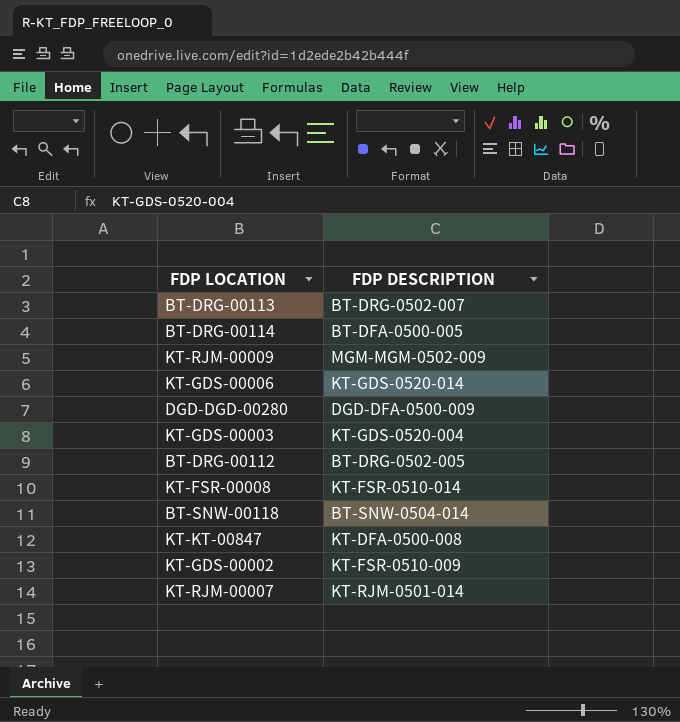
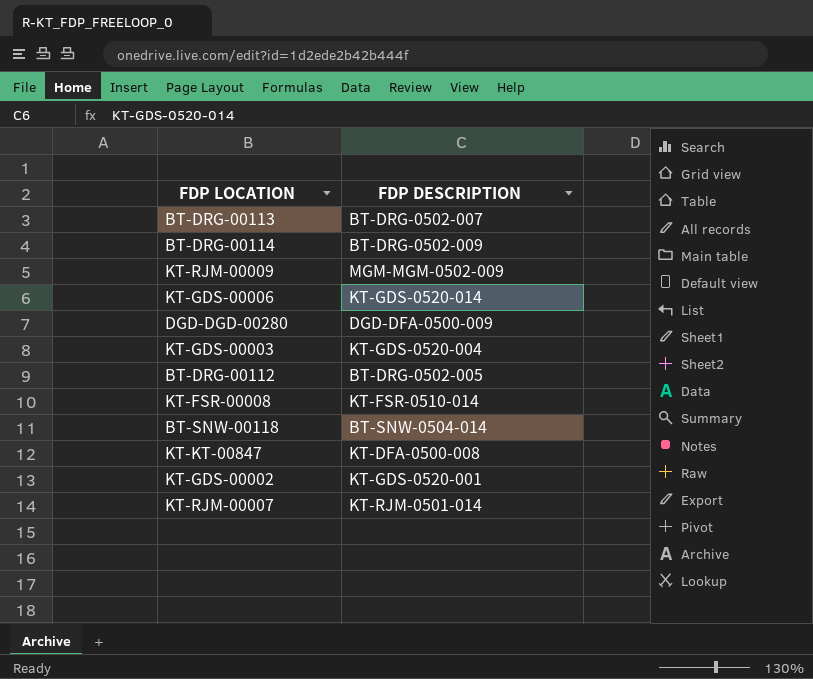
BT-DRG-00114 | FDP DESCRIPTION: BT-DFA-0500-005 -> BT-DRG-0502-009
KT-GDS-00002 | FDP DESCRIPTION: KT-FSR-0510-009 -> KT-GDS-0520-001

